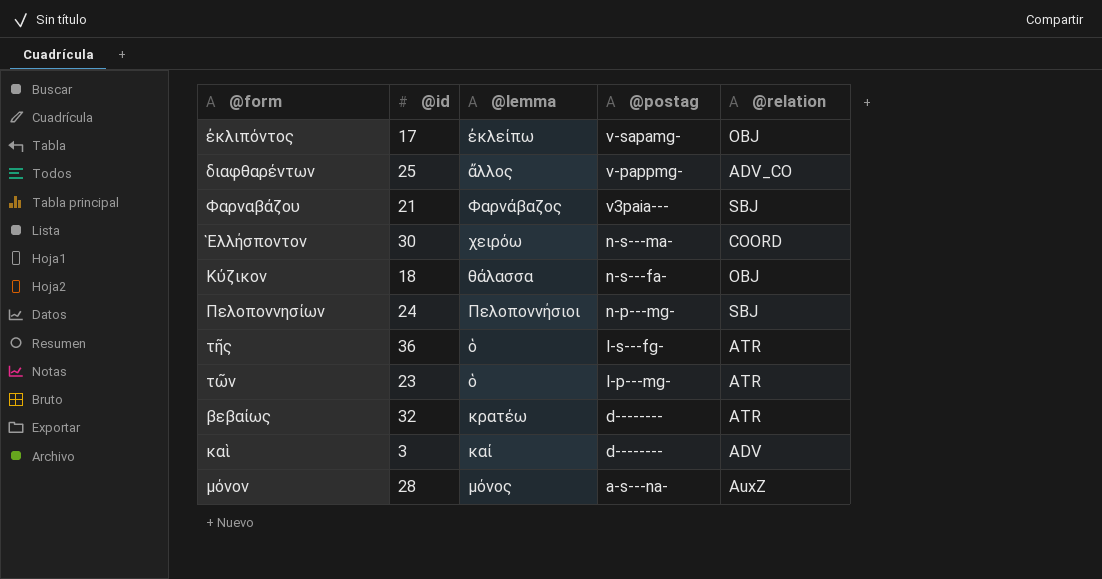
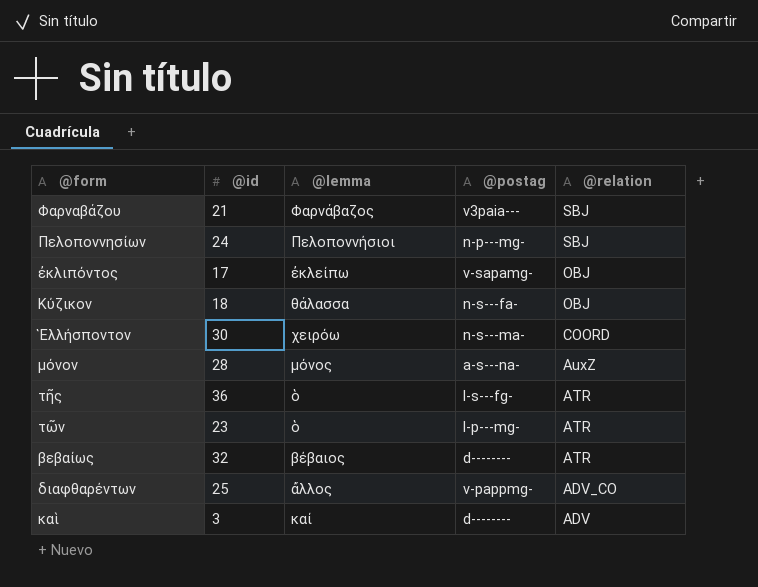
row order: @postag descending -> @relation descending
βεβαίως | @lemma: κρατέω -> βέβαιος

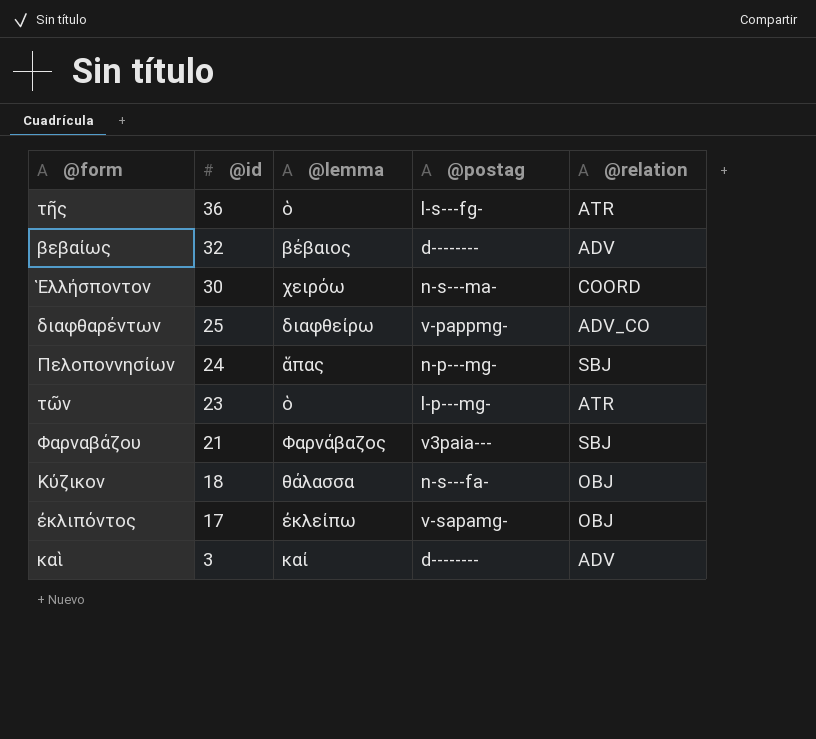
row order: @relation descending -> @id descending
row μόνον: 28 | μόνος | a-s---na- | AuxZ -> none
βεβαίως | @relation: ATR -> ADV
διαφθαρέντων | @lemma: ἄλλος -> διαφθείρω
Πελοποννησίων | @lemma: Πελοποννήσιοι -> ἅπας

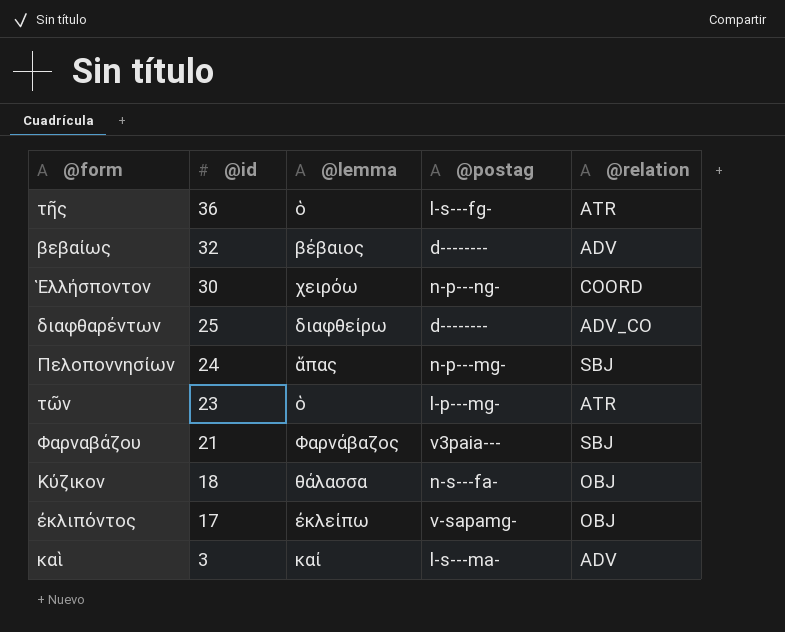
Ἑλλήσποντον | @postag: n-s---ma- -> n-p---ng-
διαφθαρέντων | @postag: v-pappmg- -> d--------
καὶ | @postag: d-------- -> l-s---ma-

